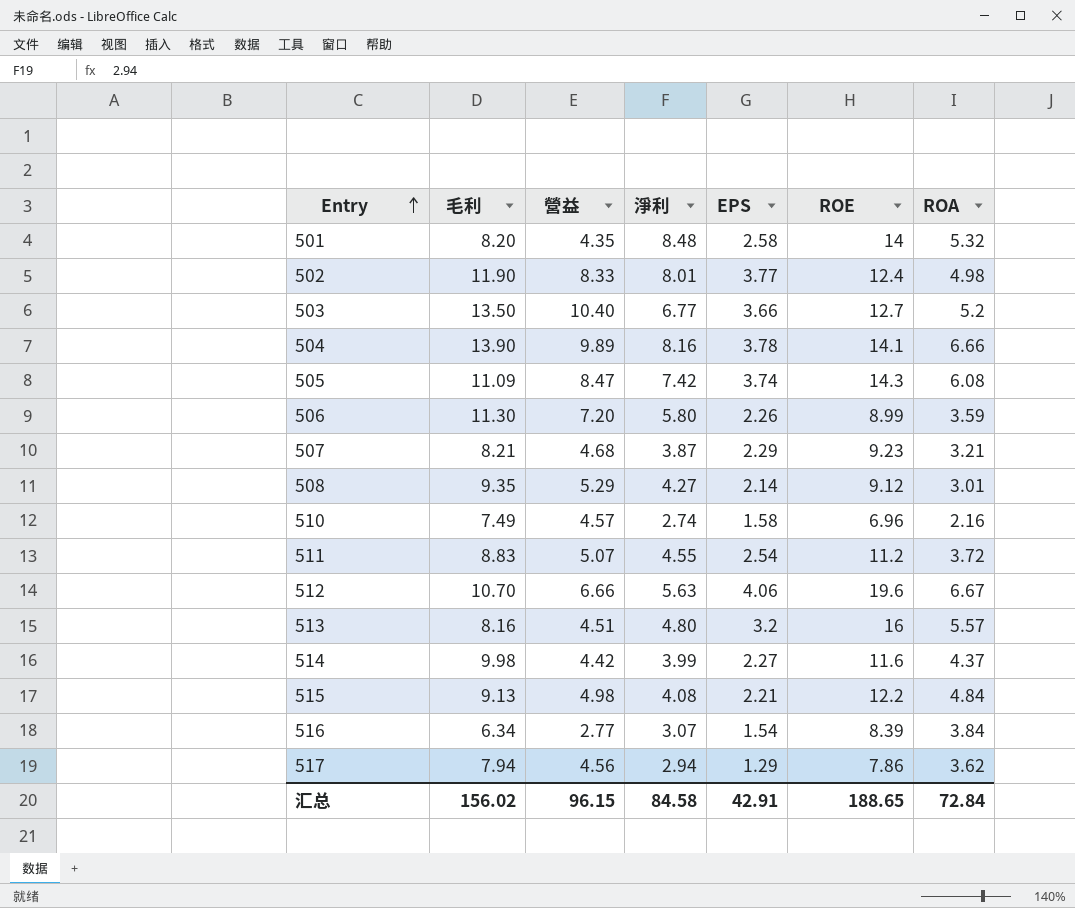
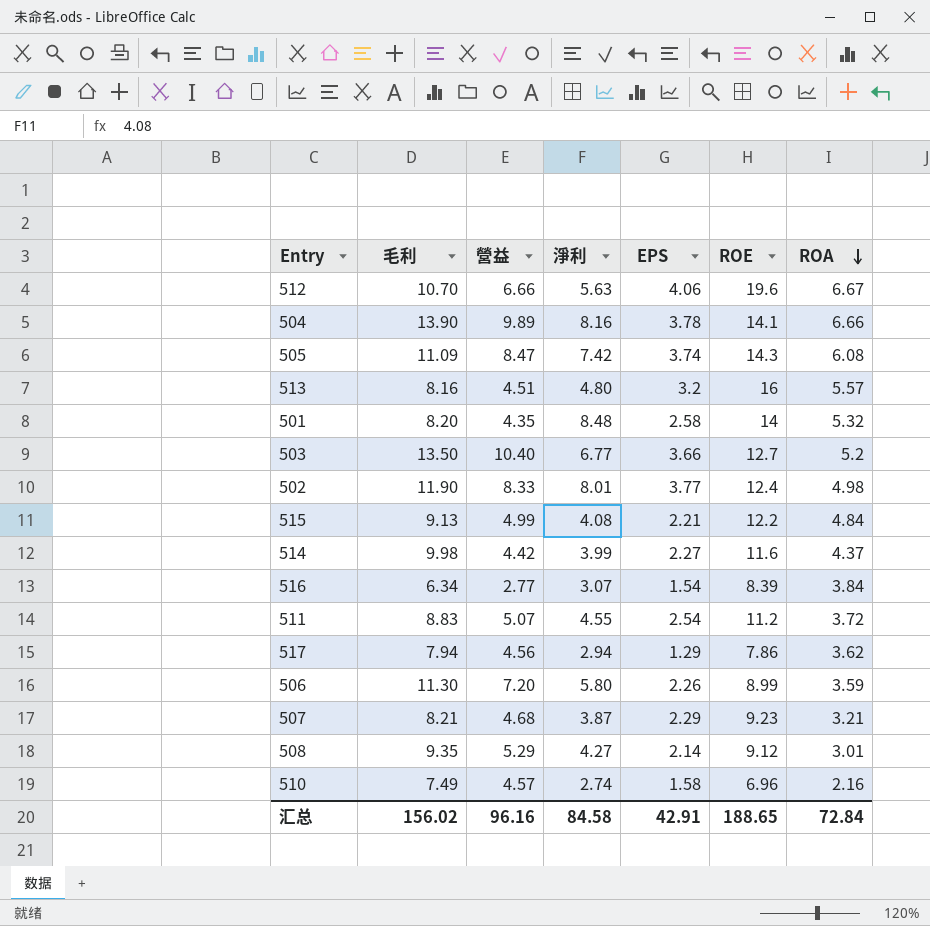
row order: Entry ascending -> ROA descending
515 | 營益: 4.98 -> 4.99
汇总 | 營益: 96.15 -> 96.16

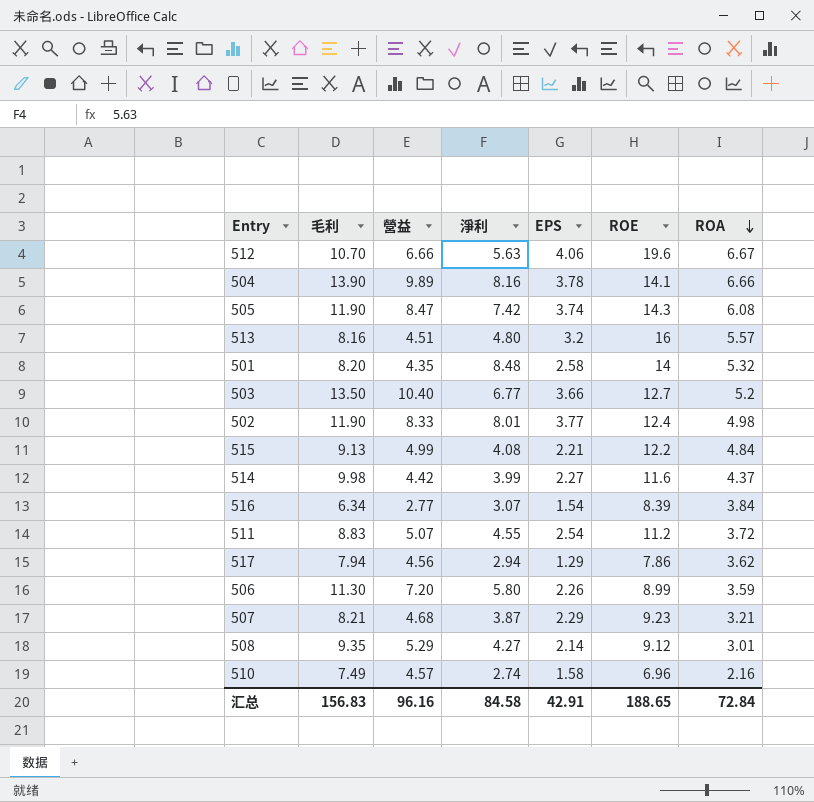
505 | 毛利: 11.09 -> 11.90
汇总 | 毛利: 156.02 -> 156.83

